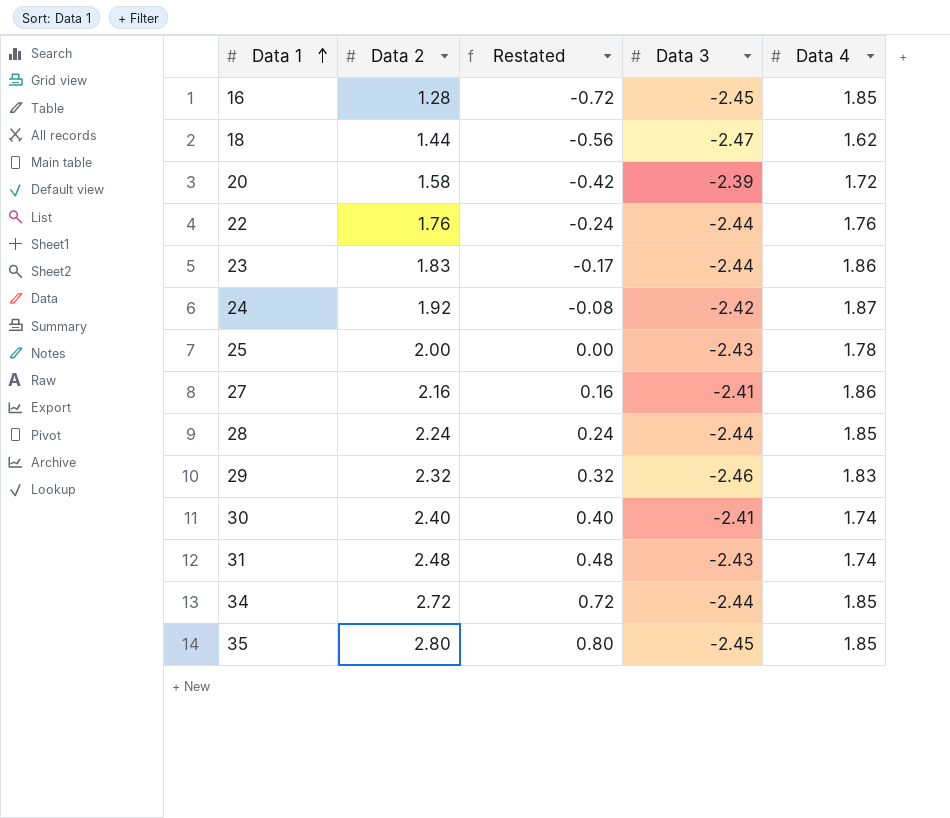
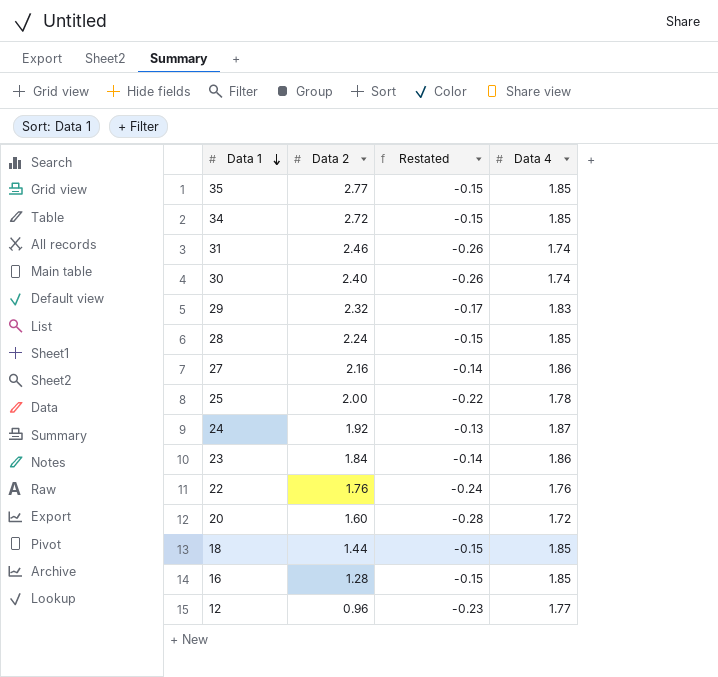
row order: Data 1 ascending -> Data 1 descending
column Data 3 | position: 4 -> none
column Restated | formula: [Data 2] - 2 -> [Data 4] - 2
35 | Data 2: 2.80 -> 2.77
31 | Data 2: 2.48 -> 2.46
23 | Data 2: 1.83 -> 1.84
20 | Data 2: 1.58 -> 1.60
18 | Data 4: 1.62 -> 1.85
row 12: none -> 0.96 | -0.23 | 1.77

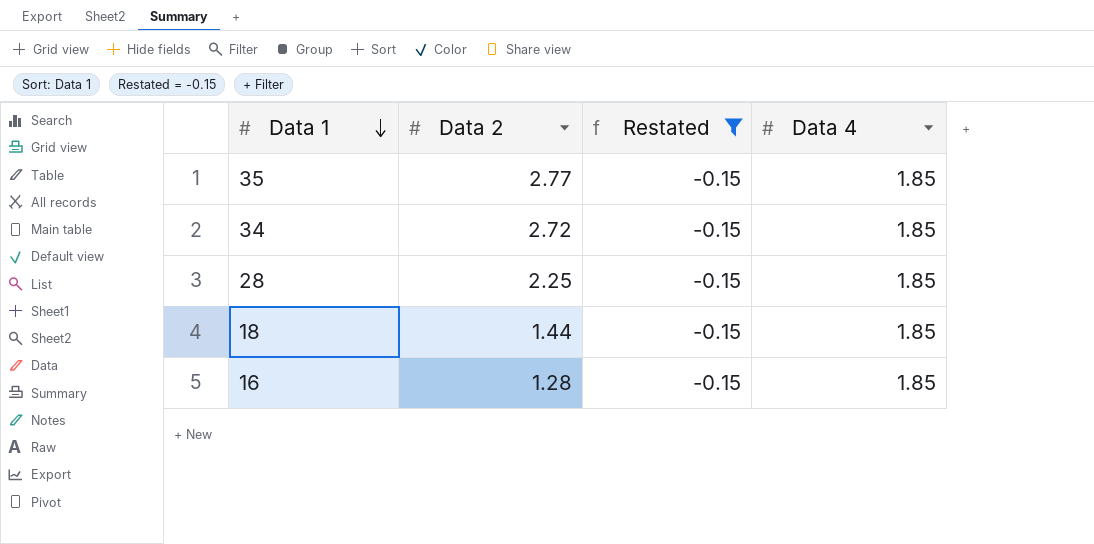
filter: none -> Restated = -0.15
28 | Data 2: 2.24 -> 2.25

